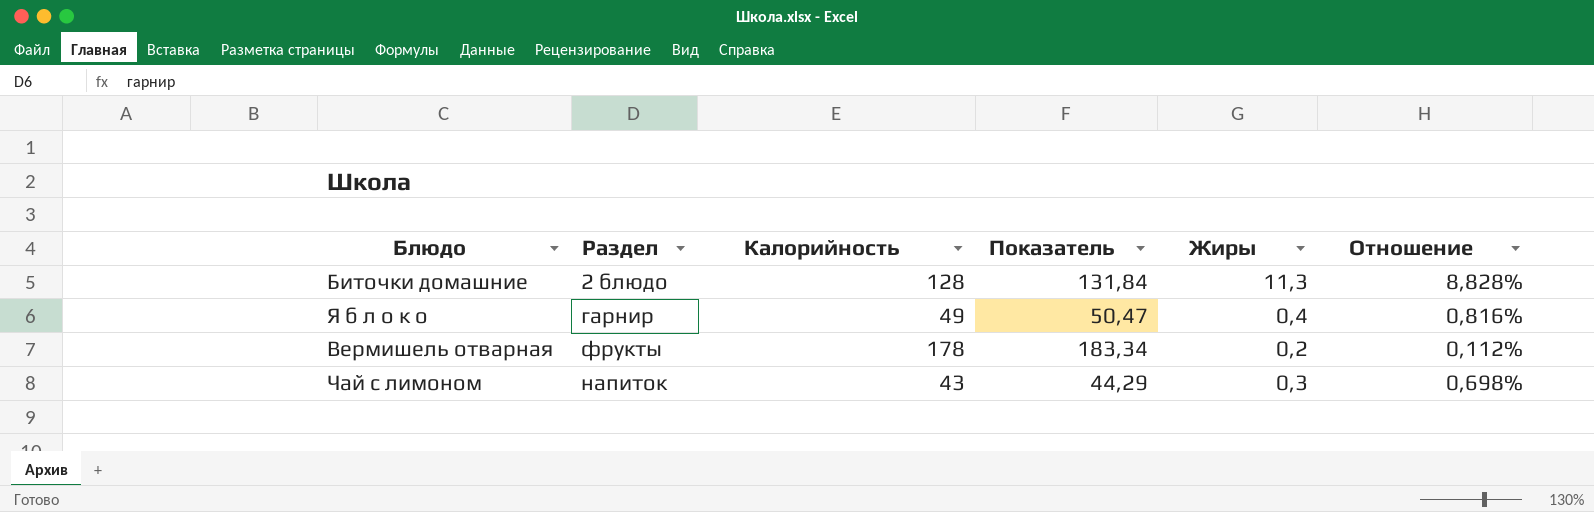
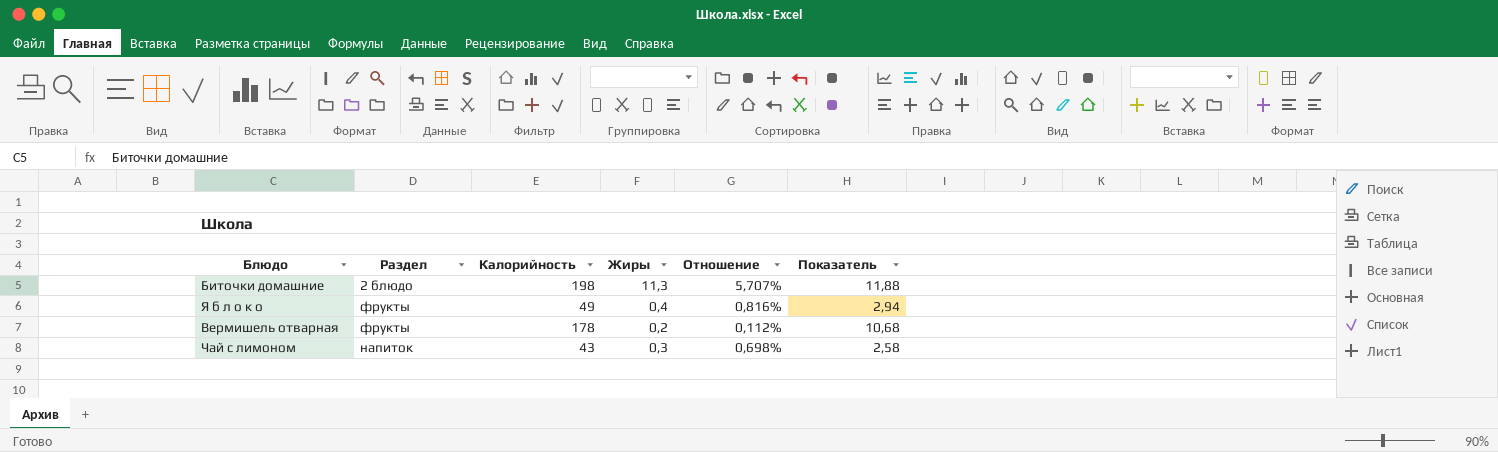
column Показатель | formula: [Калорийность] * 1,03 -> [Калорийность] * 0,06
column Показатель | position: 4 -> 6
Биточки домашние | Калорийность: 128 -> 198
Биточки домашние | Отношение: 8,828% -> 5,707%
Я б л о к о | Раздел: гарнир -> фрукты

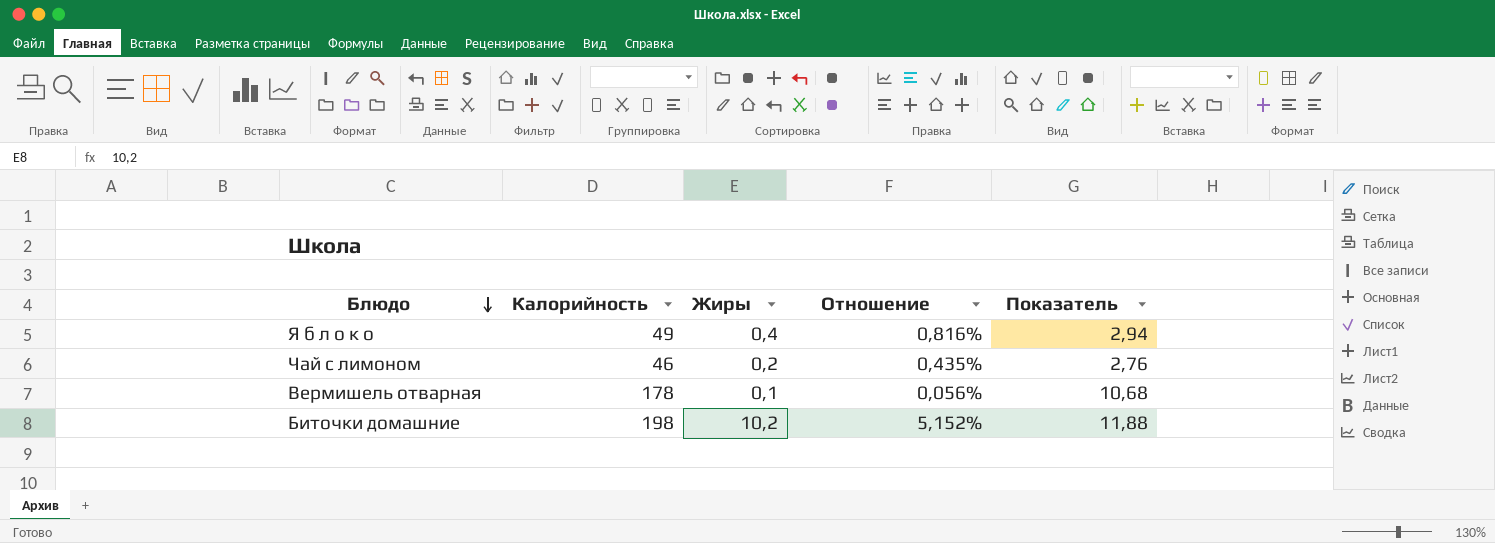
row order: none -> Блюдо descending
column Раздел | position: 2 -> none
Чай с лимоном | Калорийность: 43 -> 46
Чай с лимоном | Жиры: 0,3 -> 0,2
Чай с лимоном | Отношение: 0,698% -> 0,435%
Чай с лимоном | Показатель: 2,58 -> 2,76
Вермишель отварная | Жиры: 0,2 -> 0,1
Вермишель отварная | Отношение: 0,112% -> 0,056%
Биточки домашние | Жиры: 11,3 -> 10,2
Биточки домашние | Отношение: 5,707% -> 5,152%

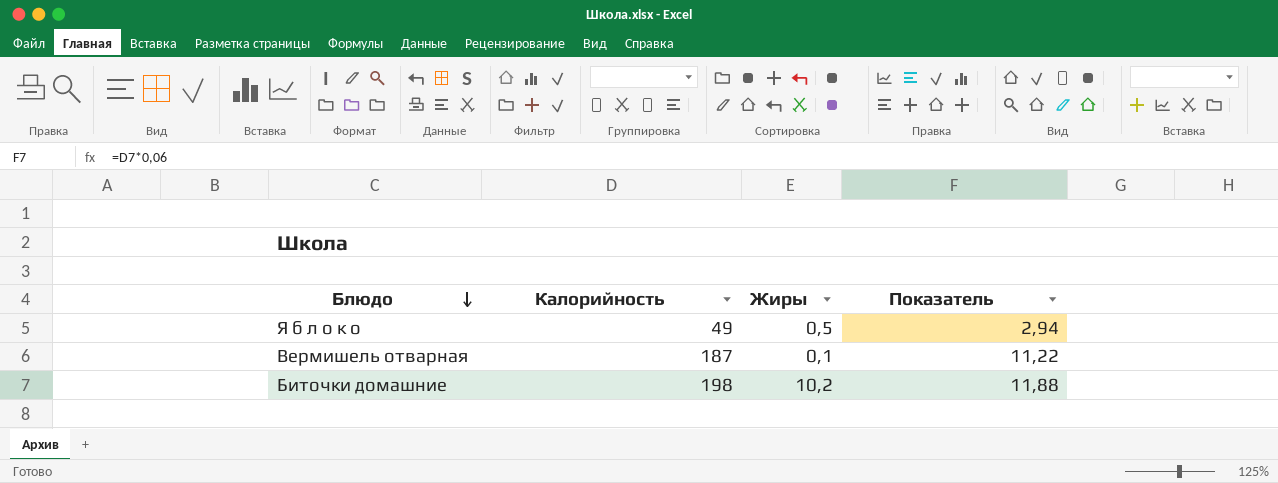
column Отношение | formula: [Жиры] / [Калорийность] -> none
row Чай с лимоном: 46 | 0,2 | 0,435% | 2,76 -> none
Я б л о к о | Жиры: 0,4 -> 0,5
Вермишель отварная | Калорийность: 178 -> 187
Вермишель отварная | Показатель: 10,68 -> 11,22

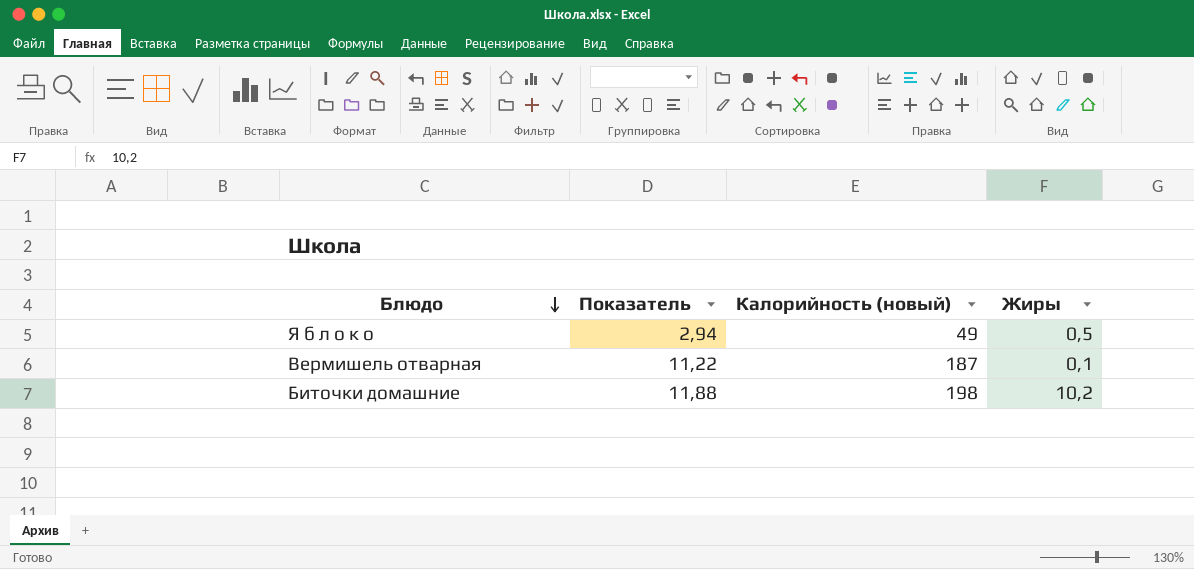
column Показатель | position: 4 -> 2
column name: Калорийность -> Калорийность (новый)

